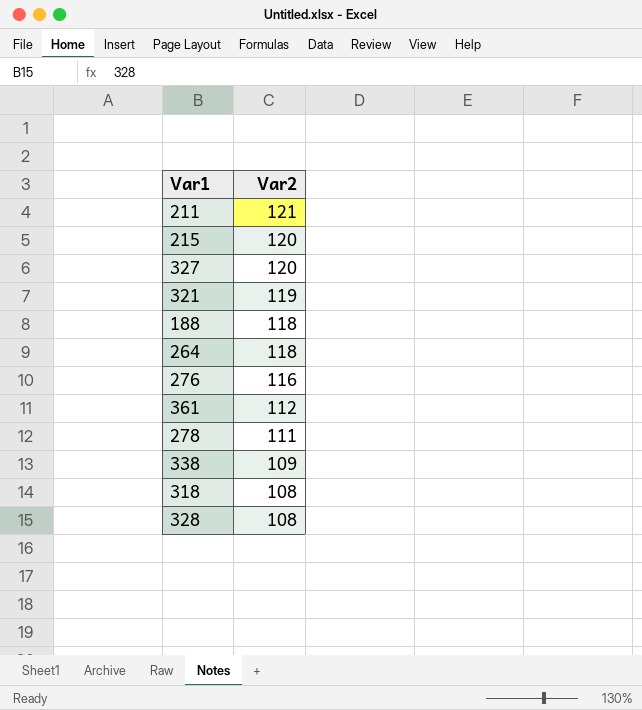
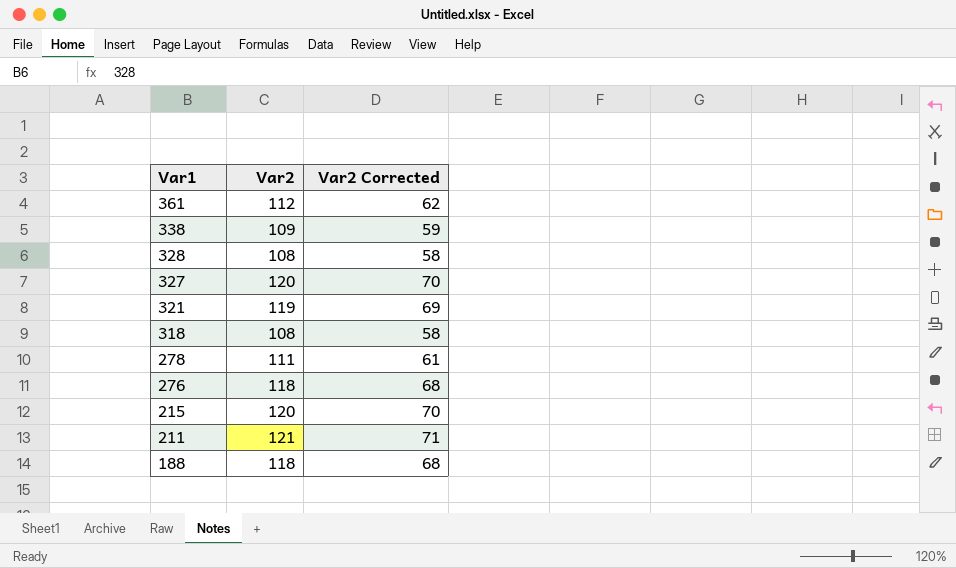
row order: Var2 descending -> Var1 descending
column Var2 Corrected | formula: none -> [Var2] - 50
row 264: 118 -> none
276 | Var2: 116 -> 118

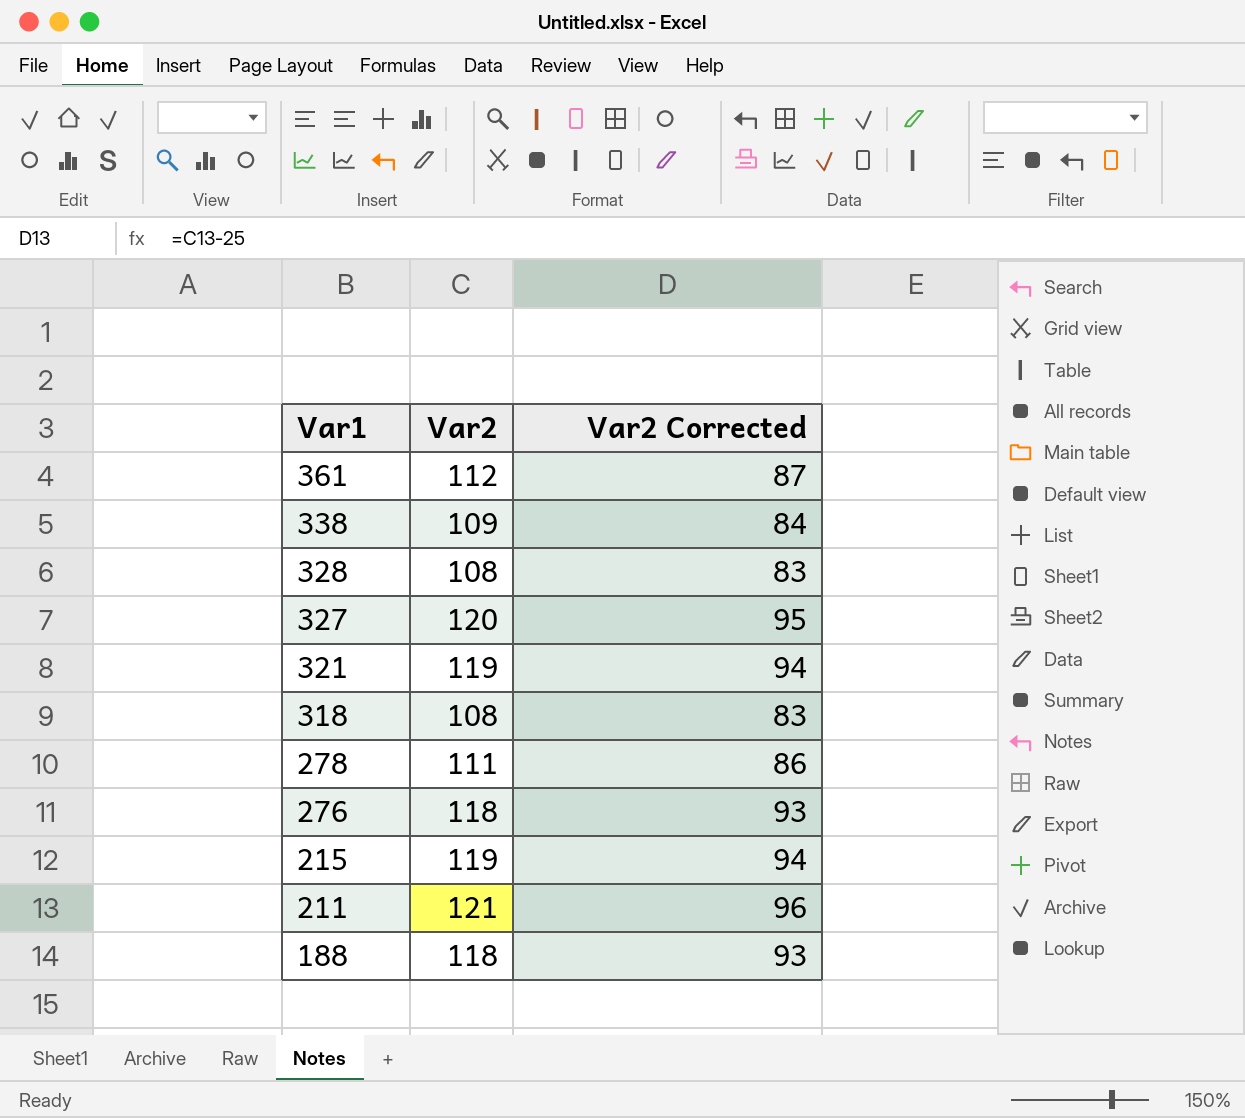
column Var2 Corrected | formula: [Var2] - 50 -> [Var2] - 25
215 | Var2: 120 -> 119

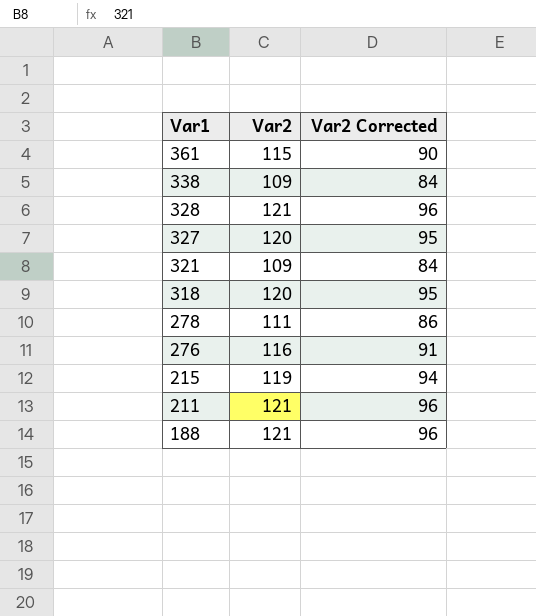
361 | Var2: 112 -> 115
361 | Var2 Corrected: 87 -> 90
328 | Var2: 108 -> 121
328 | Var2 Corrected: 83 -> 96
321 | Var2: 119 -> 109
321 | Var2 Corrected: 94 -> 84
318 | Var2: 108 -> 120
318 | Var2 Corrected: 83 -> 95
276 | Var2: 118 -> 116
276 | Var2 Corrected: 93 -> 91
188 | Var2: 118 -> 121
188 | Var2 Corrected: 93 -> 96

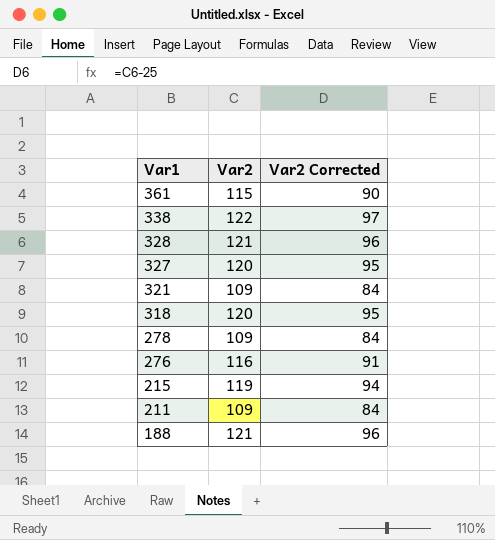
338 | Var2: 109 -> 122
338 | Var2 Corrected: 84 -> 97
278 | Var2: 111 -> 109
278 | Var2 Corrected: 86 -> 84
211 | Var2: 121 -> 109
211 | Var2 Corrected: 96 -> 84

